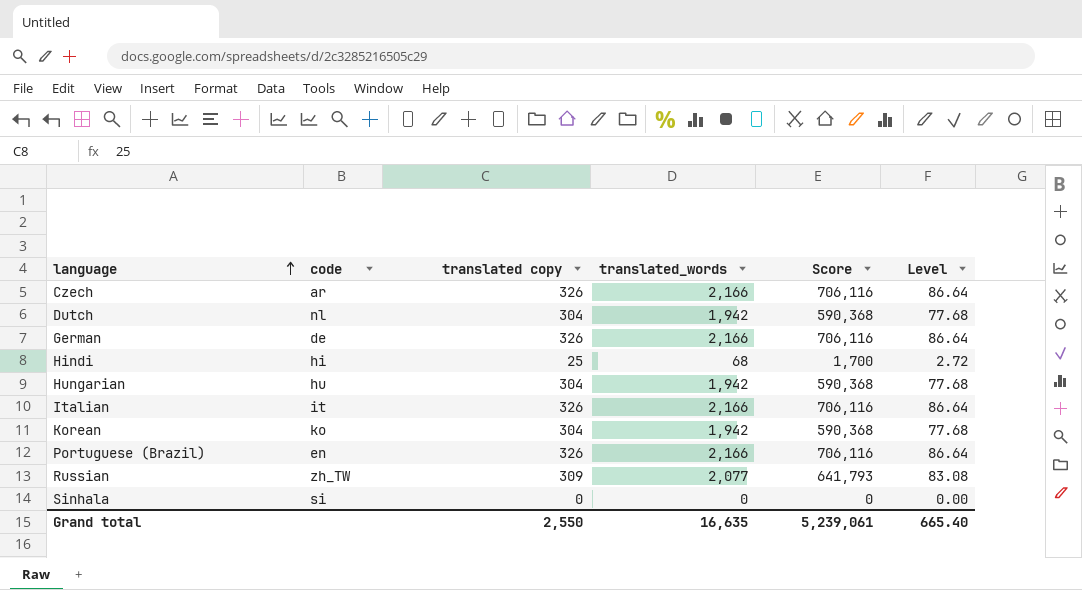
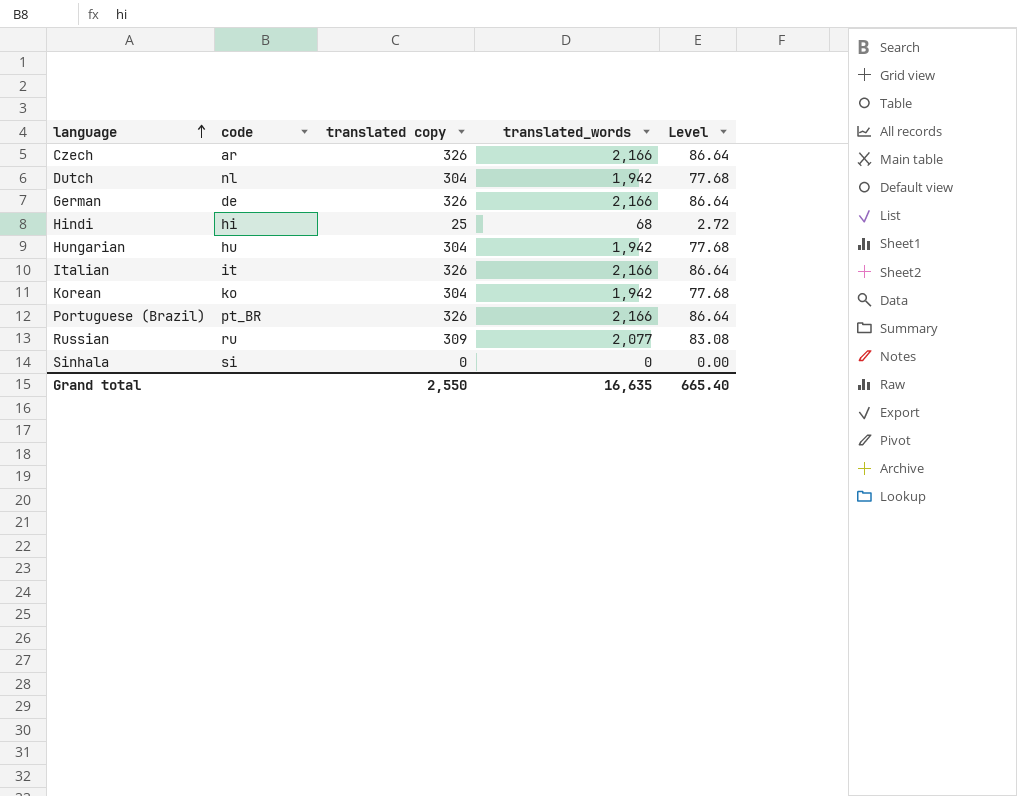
column Score | formula: [translated copy] * [translated_words] -> none
Portuguese (Brazil) | code: en -> pt_BR
Russian | code: zh_TW -> ru

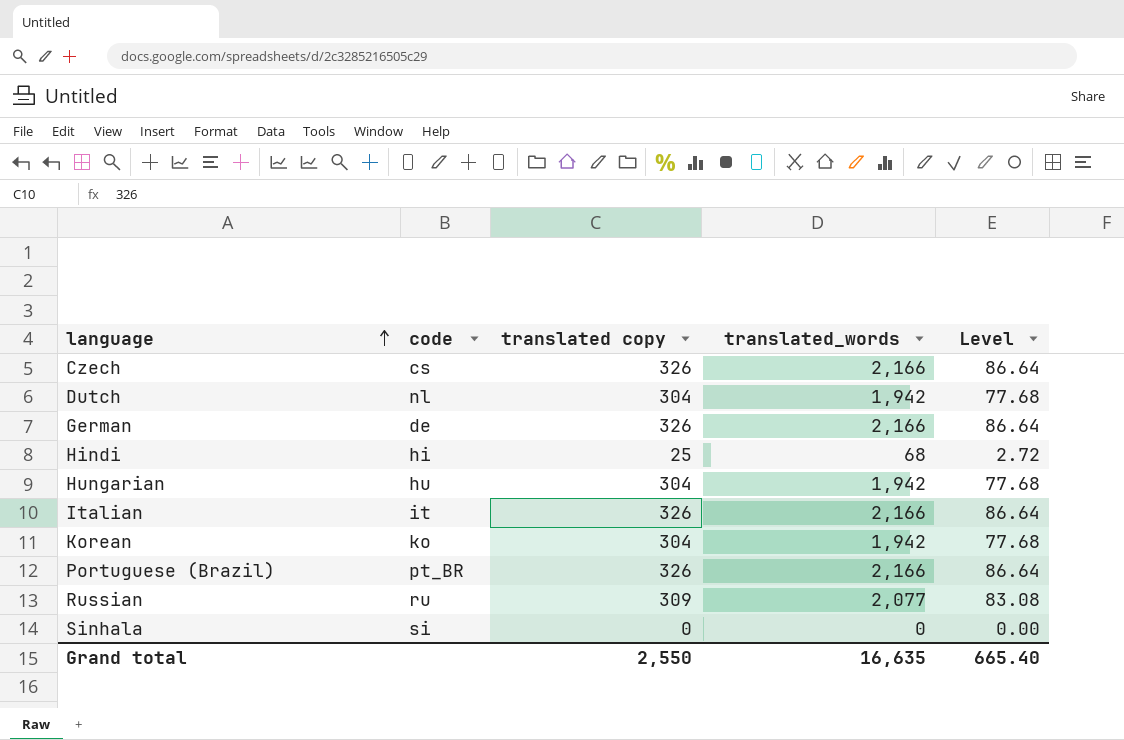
Czech | code: ar -> cs

